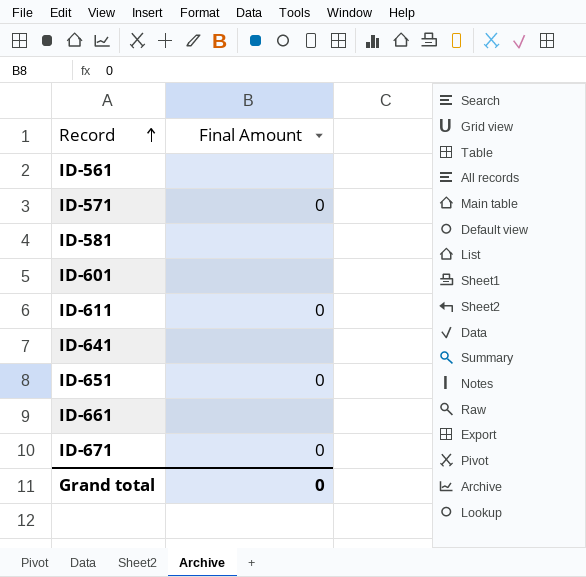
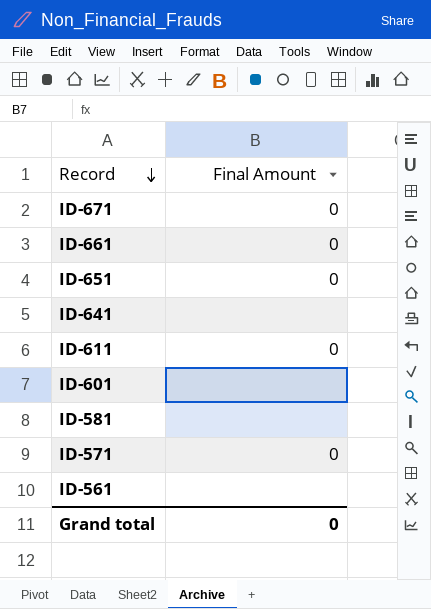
row order: Record ascending -> Record descending
ID-661 | Final Amount: none -> 0

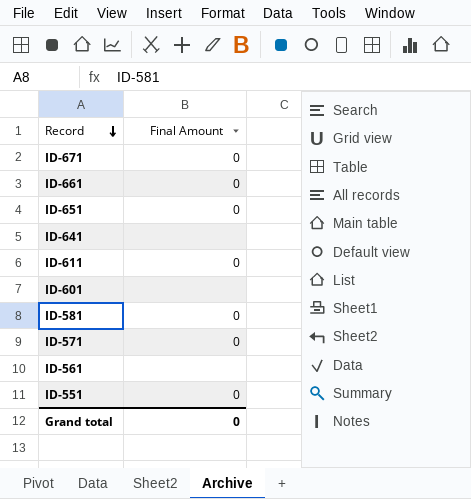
ID-581 | Final Amount: none -> 0
row ID-551: none -> 0

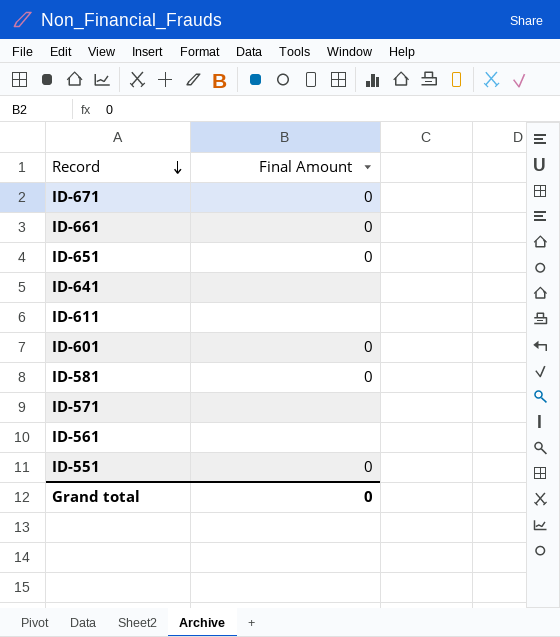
ID-611 | Final Amount: 0 -> none
ID-601 | Final Amount: none -> 0
ID-571 | Final Amount: 0 -> none

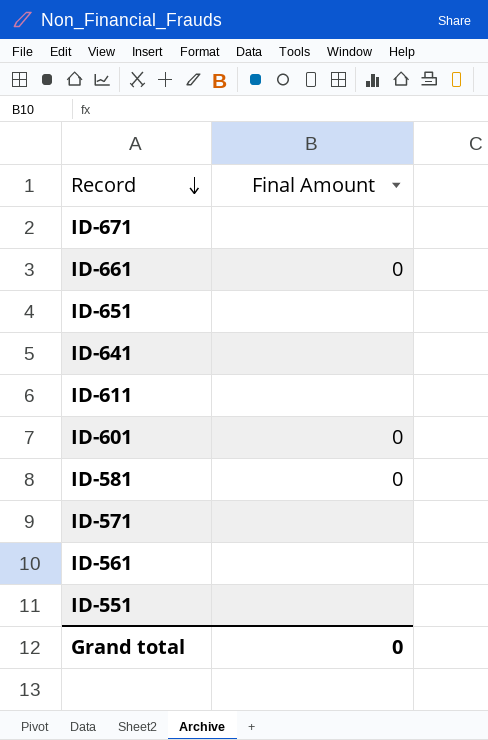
ID-671 | Final Amount: 0 -> none
ID-651 | Final Amount: 0 -> none
ID-551 | Final Amount: 0 -> none

